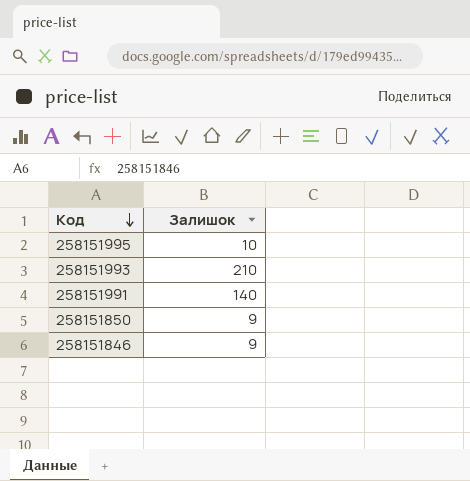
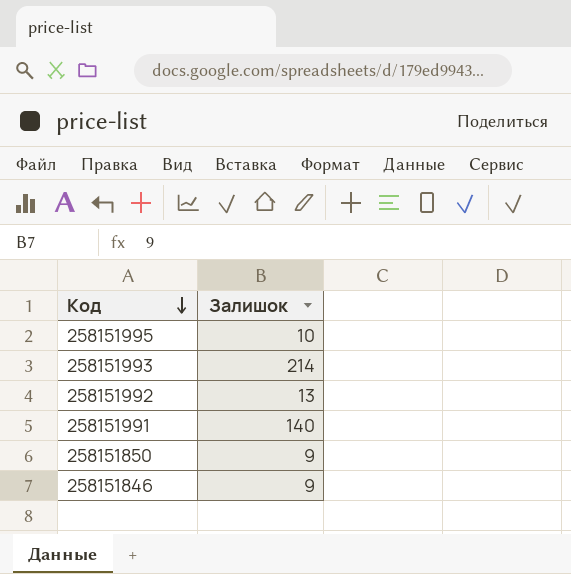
258151993 | Залишок: 210 -> 214
row 258151992: none -> 13

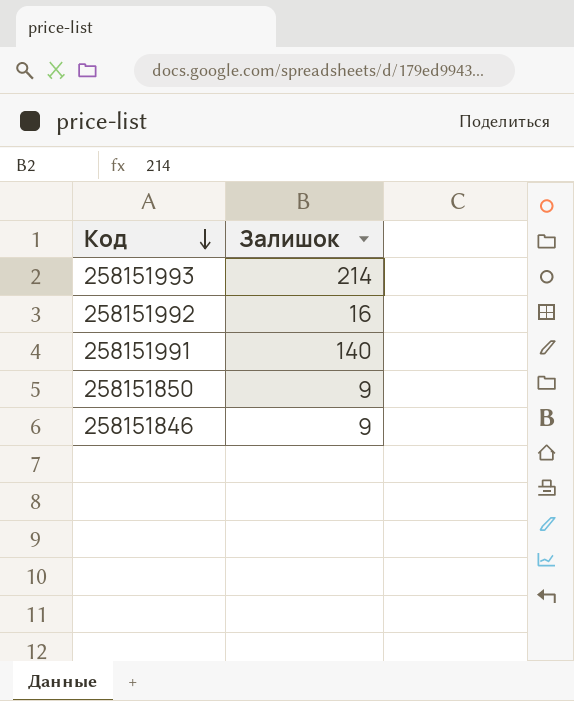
row 258151995: 10 -> none
258151992 | Залишок: 13 -> 16

